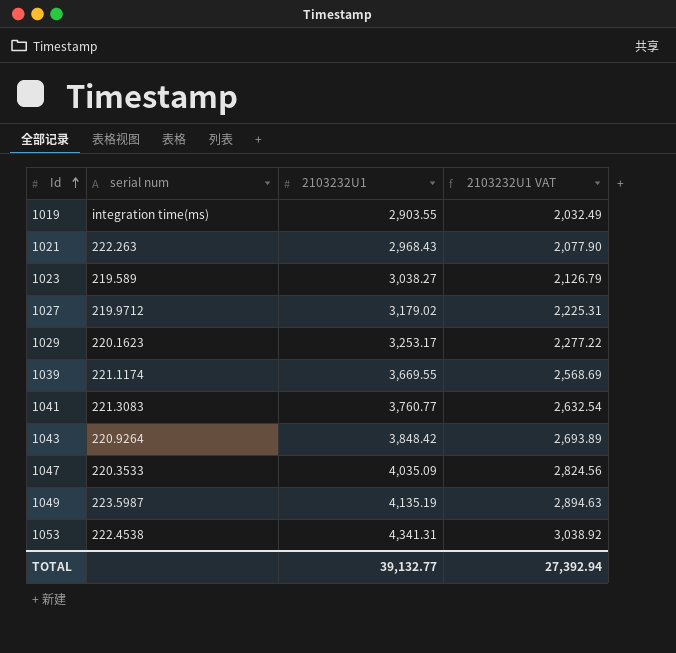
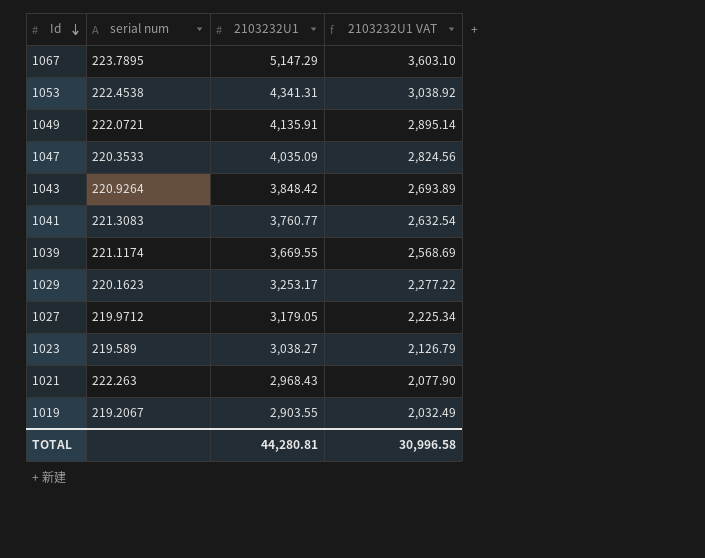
row order: Id ascending -> Id descending
row 1067: none -> 223.7895 | 5,147.29 | 3,603.10
1049 | serial num: 223.5987 -> 222.0721
1049 | 2103232U1: 4,135.19 -> 4,135.91
1049 | 2103232U1 VAT: 2,894.63 -> 2,895.14
1027 | 2103232U1: 3,179.02 -> 3,179.05
1027 | 2103232U1 VAT: 2,225.31 -> 2,225.34
1019 | serial num: integration time(ms) -> 219.2067
TOTAL | 2103232U1: 39,132.77 -> 44,280.81
TOTAL | 2103232U1 VAT: 27,392.94 -> 30,996.58

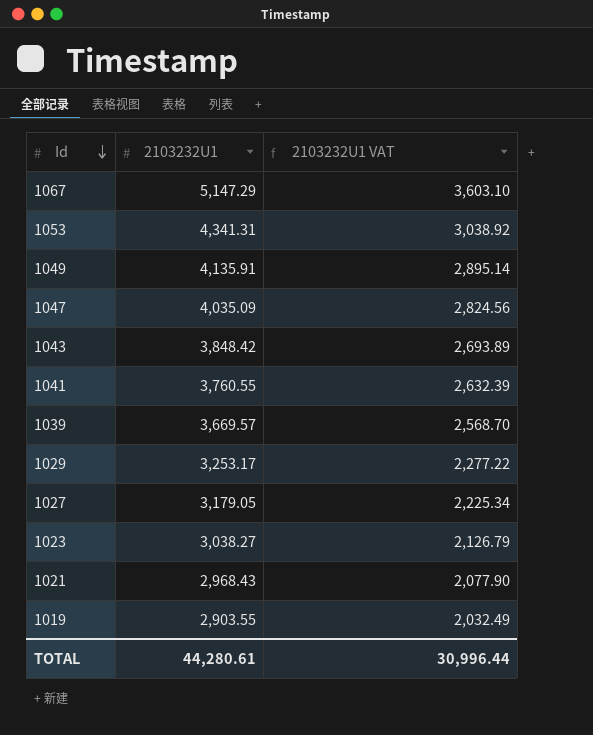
column serial num | position: 2 -> none
1041 | 2103232U1: 3,760.77 -> 3,760.55
1041 | 2103232U1 VAT: 2,632.54 -> 2,632.39
1039 | 2103232U1: 3,669.55 -> 3,669.57
1039 | 2103232U1 VAT: 2,568.69 -> 2,568.70
TOTAL | 2103232U1: 44,280.81 -> 44,280.61
TOTAL | 2103232U1 VAT: 30,996.58 -> 30,996.44

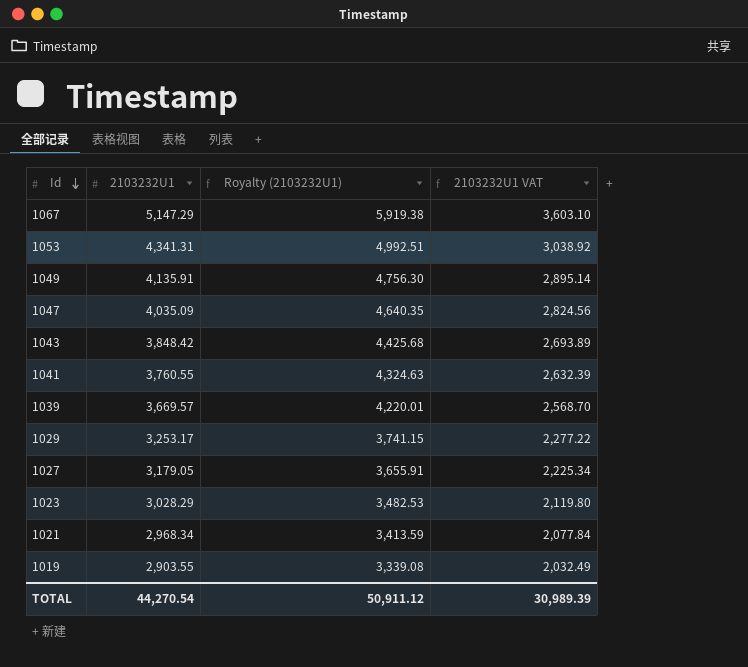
column Royalty (2103232U1) | formula: none -> [2103232U1] * 1.15
1023 | 2103232U1: 3,038.27 -> 3,028.29
1023 | 2103232U1 VAT: 2,126.79 -> 2,119.80
1021 | 2103232U1: 2,968.43 -> 2,968.34
1021 | 2103232U1 VAT: 2,077.90 -> 2,077.84
TOTAL | 2103232U1: 44,280.61 -> 44,270.54
TOTAL | 2103232U1 VAT: 30,996.44 -> 30,989.39

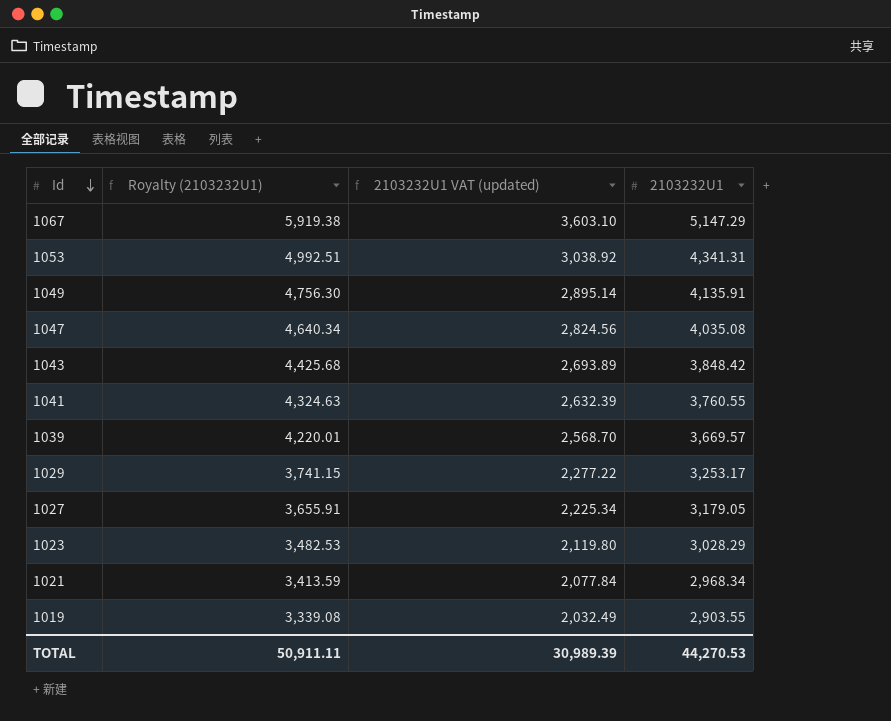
column name: 2103232U1 VAT -> 2103232U1 VAT (updated)
column 2103232U1 | position: 2 -> 4
1047 | Royalty (2103232U1): 4,640.35 -> 4,640.34
1047 | 2103232U1: 4,035.09 -> 4,035.08
TOTAL | Royalty (2103232U1): 50,911.12 -> 50,911.11
TOTAL | 2103232U1: 44,270.54 -> 44,270.53

